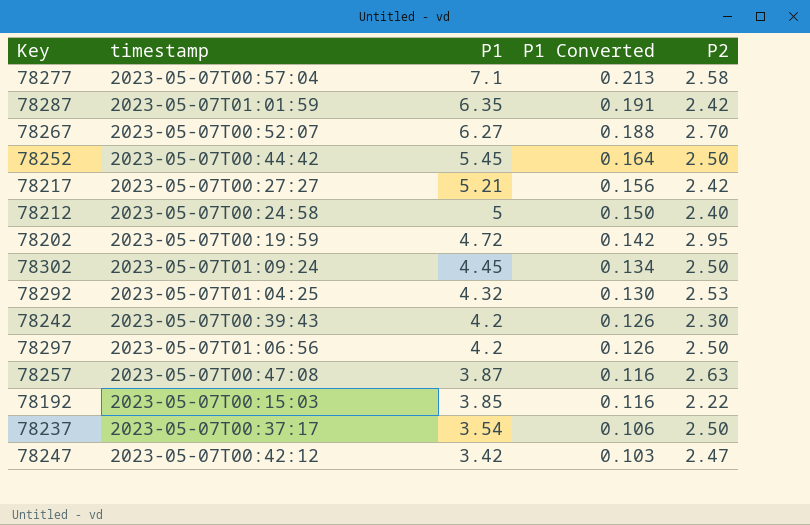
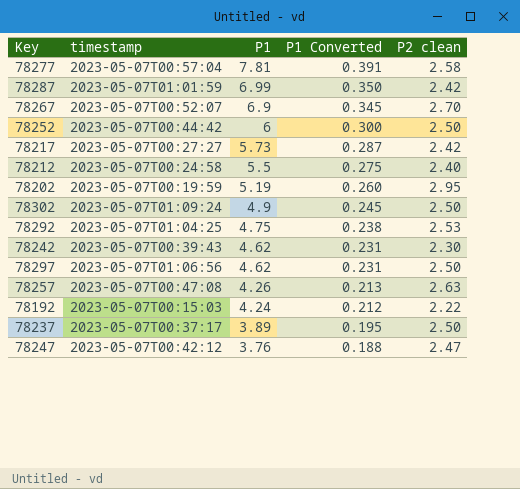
column P1 Converted | formula: [P1] * 0.03 -> [P1] * 0.05
column name: P2 -> P2 clean
78277 | P1: 7.1 -> 7.81
78287 | P1: 6.35 -> 6.99
78267 | P1: 6.27 -> 6.9
78252 | P1: 5.45 -> 6
78217 | P1: 5.21 -> 5.73
78212 | P1: 5 -> 5.5
78202 | P1: 4.72 -> 5.19
78302 | P1: 4.45 -> 4.9
78292 | P1: 4.32 -> 4.75
78242 | P1: 4.2 -> 4.62
78297 | P1: 4.2 -> 4.62
78257 | P1: 3.87 -> 4.26
78192 | P1: 3.85 -> 4.24
78237 | P1: 3.54 -> 3.89
78247 | P1: 3.42 -> 3.76

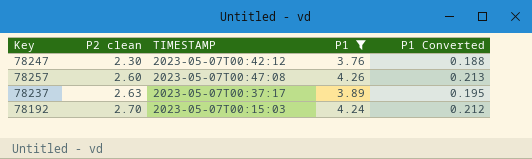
filter: none -> P1 <= 4.26
row order: P1 descending -> P2 clean ascending
column P2 clean | position: 5 -> 2
column name: timestamp -> TIMESTAMP
78247 | P2 clean: 2.47 -> 2.30
78257 | P2 clean: 2.63 -> 2.60
78237 | P2 clean: 2.50 -> 2.63
78192 | P2 clean: 2.22 -> 2.70

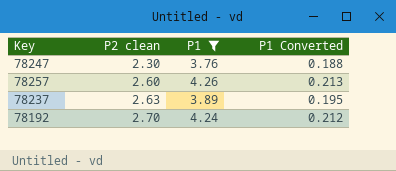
column TIMESTAMP | position: 3 -> none

